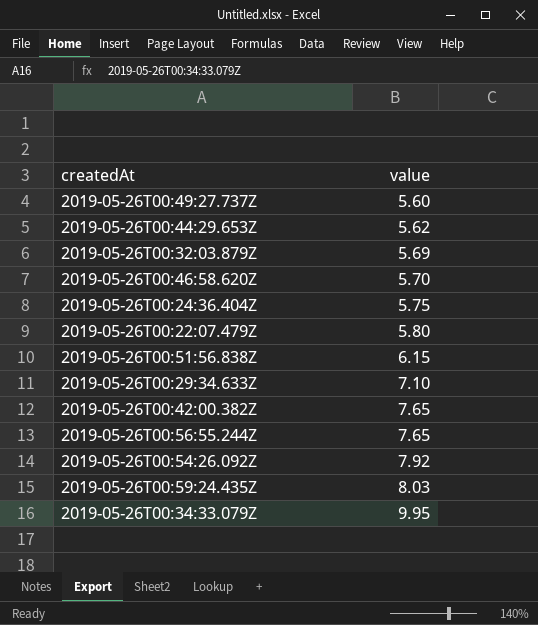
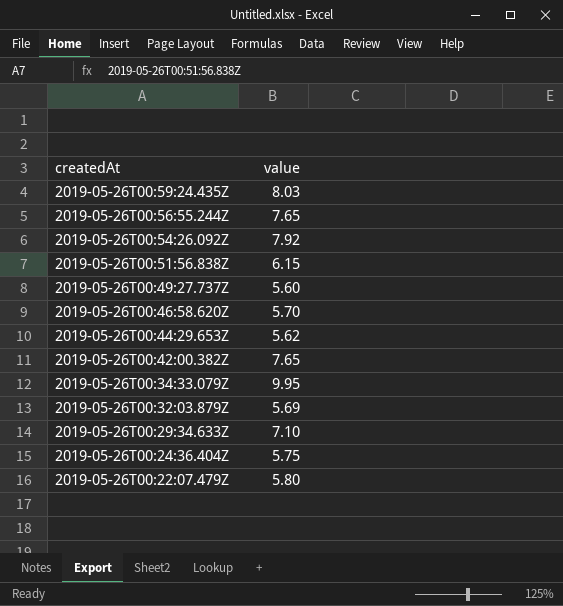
row order: value ascending -> createdAt descending

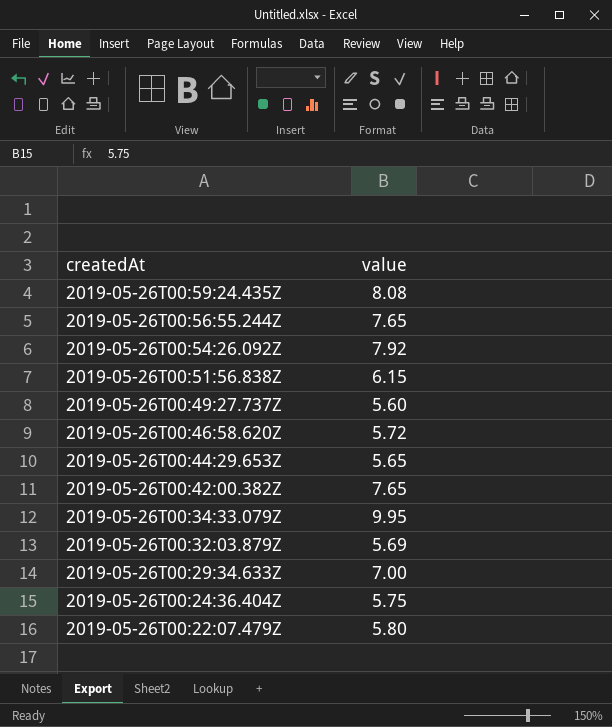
2019-05-26T00:59:24.435Z | value: 8.03 -> 8.08
2019-05-26T00:46:58.620Z | value: 5.70 -> 5.72
2019-05-26T00:44:29.653Z | value: 5.62 -> 5.65
2019-05-26T00:29:34.633Z | value: 7.10 -> 7.00

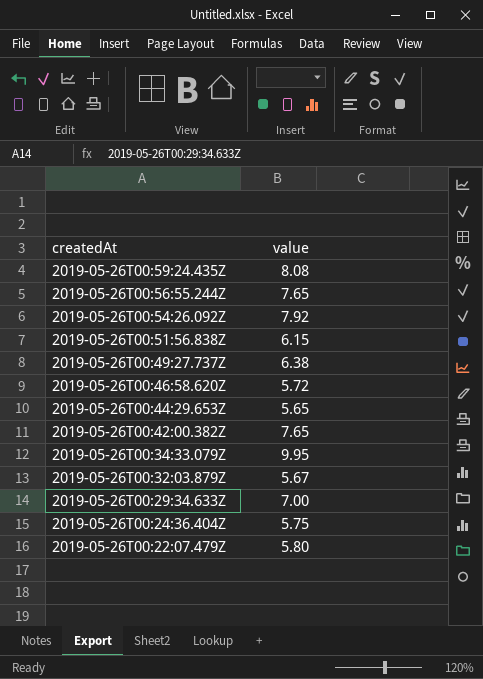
2019-05-26T00:49:27.737Z | value: 5.60 -> 6.38
2019-05-26T00:32:03.879Z | value: 5.69 -> 5.67

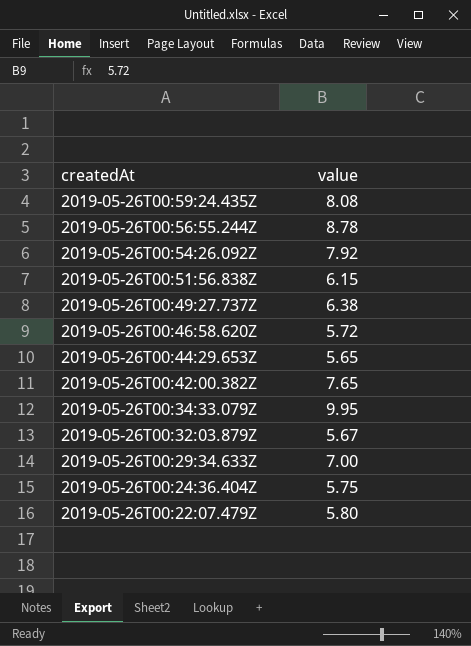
2019-05-26T00:56:55.244Z | value: 7.65 -> 8.78

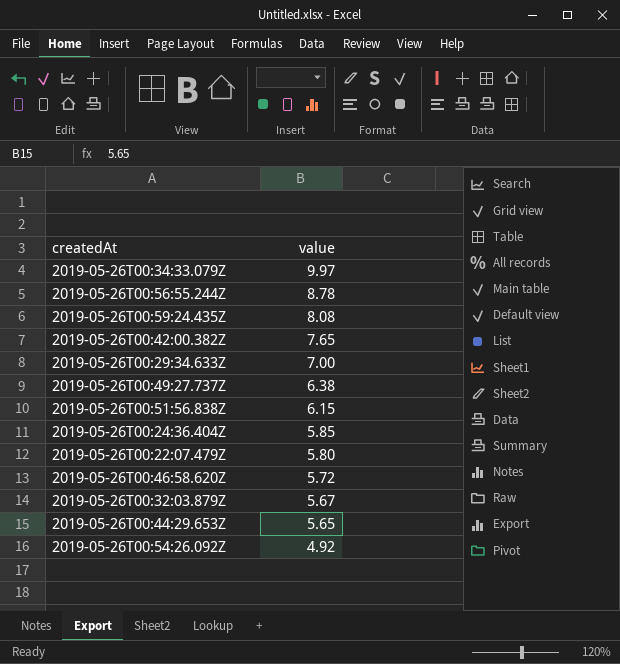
row order: createdAt descending -> value descending
2019-05-26T00:34:33.079Z | value: 9.95 -> 9.97
2019-05-26T00:24:36.404Z | value: 5.75 -> 5.85
2019-05-26T00:54:26.092Z | value: 7.92 -> 4.92

